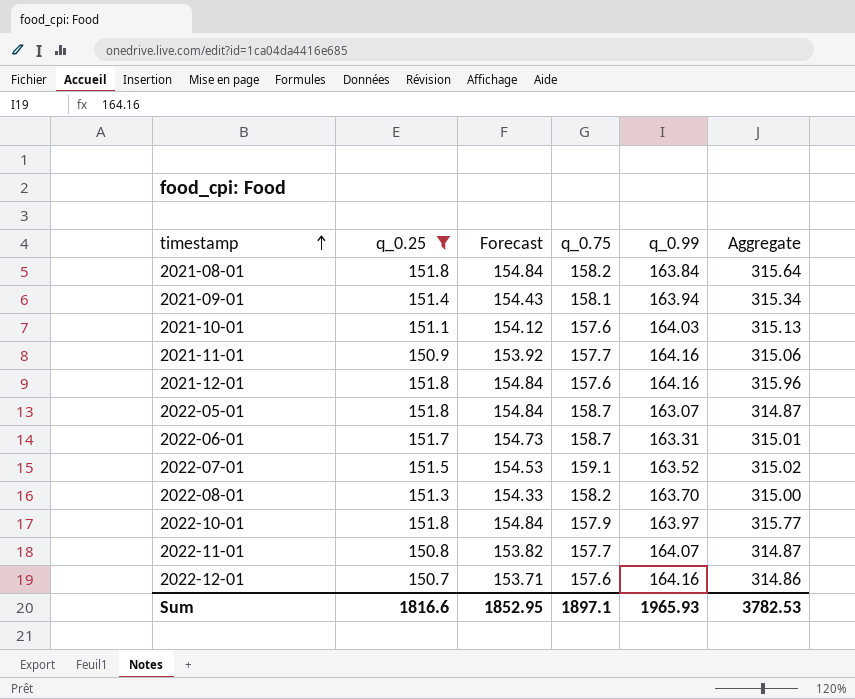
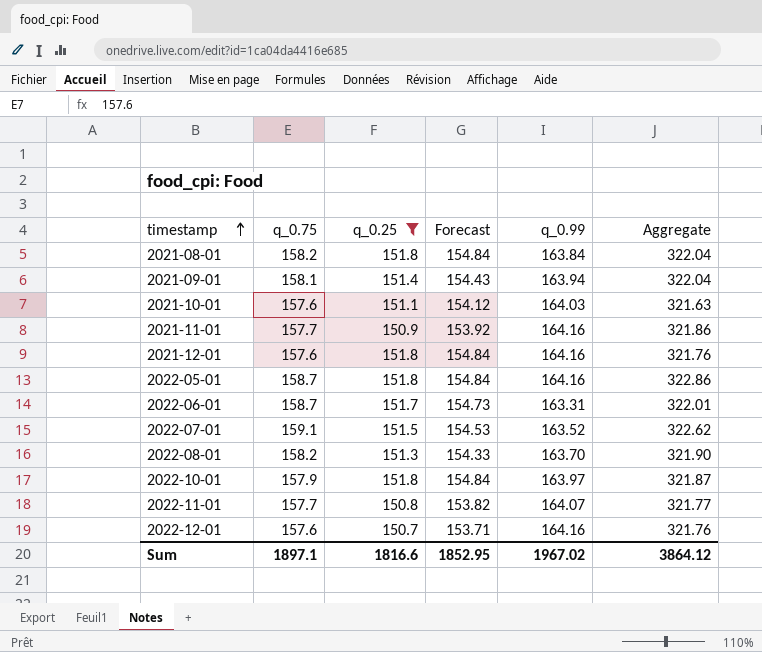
column q_0.75 | position: 4 -> 2
column Aggregate | formula: [q_0.25] + [q_0.99] -> [q_0.75] + [q_0.99]
2022-05-01 | q_0.99: 163.07 -> 164.16
Sum | q_0.99: 1965.93 -> 1967.02
Sum | Aggregate: 3782.53 -> 3864.12

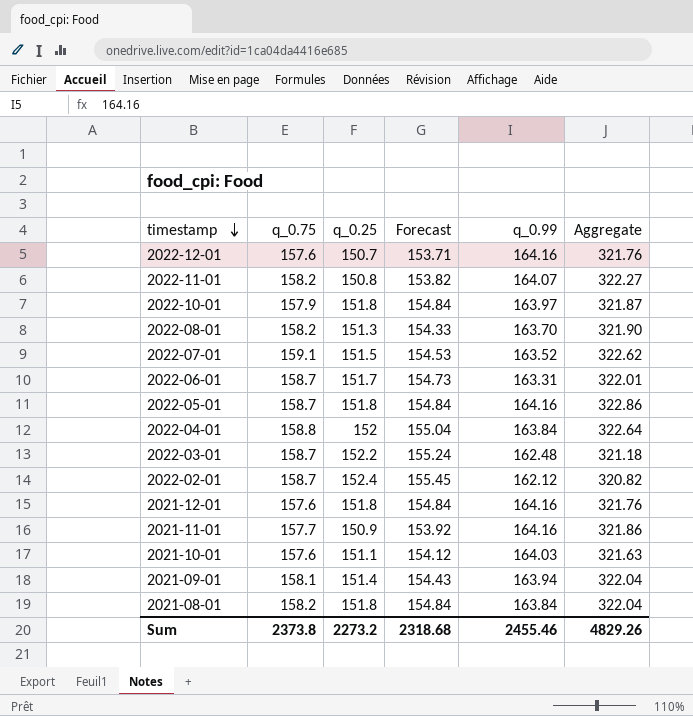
filter: q_0.25 <= 151.8 -> none
row order: timestamp ascending -> timestamp descending
2022-11-01 | q_0.75: 157.7 -> 158.2
2022-11-01 | Aggregate: 321.77 -> 322.27
Sum | q_0.75: 1897.1 -> 2373.8
Sum | q_0.25: 1816.6 -> 2273.2
Sum | Forecast: 1852.95 -> 2318.68
Sum | q_0.99: 1967.02 -> 2455.46
Sum | Aggregate: 3864.12 -> 4829.26

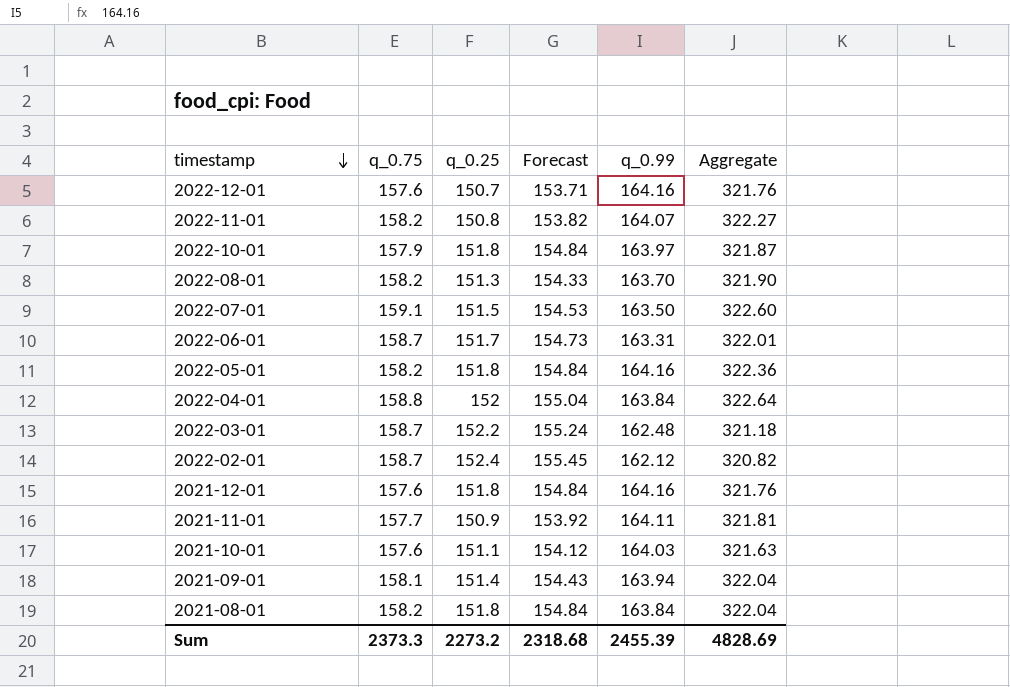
2022-07-01 | q_0.99: 163.52 -> 163.50
2022-07-01 | Aggregate: 322.62 -> 322.60
2022-05-01 | q_0.75: 158.7 -> 158.2
2022-05-01 | Aggregate: 322.86 -> 322.36
2021-11-01 | q_0.99: 164.16 -> 164.11
2021-11-01 | Aggregate: 321.86 -> 321.81
Sum | q_0.75: 2373.8 -> 2373.3
Sum | q_0.99: 2455.46 -> 2455.39
Sum | Aggregate: 4829.26 -> 4828.69

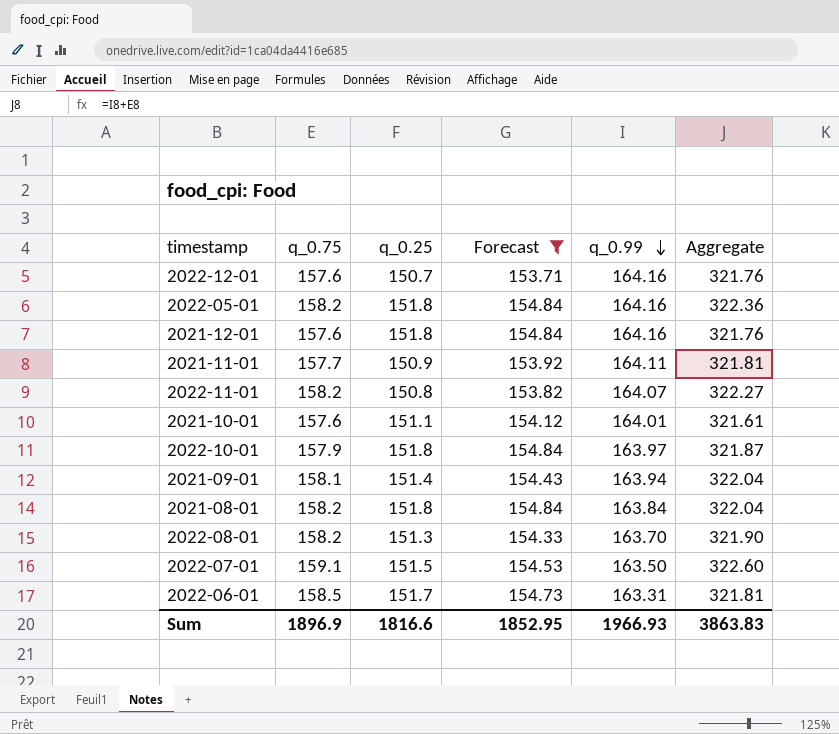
filter: none -> Forecast <= 154.84
row order: timestamp descending -> q_0.99 descending
2021-10-01 | q_0.99: 164.03 -> 164.01
2021-10-01 | Aggregate: 321.63 -> 321.61
2022-06-01 | q_0.75: 158.7 -> 158.5
2022-06-01 | Aggregate: 322.01 -> 321.81
Sum | q_0.75: 2373.3 -> 1896.9
Sum | q_0.25: 2273.2 -> 1816.6
Sum | Forecast: 2318.68 -> 1852.95
Sum | q_0.99: 2455.39 -> 1966.93
Sum | Aggregate: 4828.69 -> 3863.83

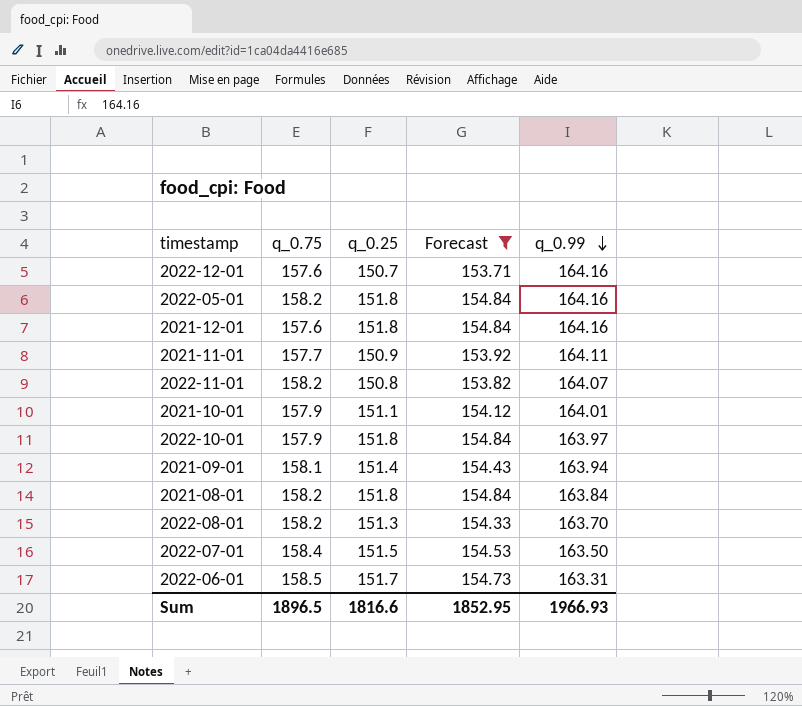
column Aggregate | formula: [q_0.75] + [q_0.99] -> none
2021-10-01 | q_0.75: 157.6 -> 157.9
2022-07-01 | q_0.75: 159.1 -> 158.4
Sum | q_0.75: 1896.9 -> 1896.5

